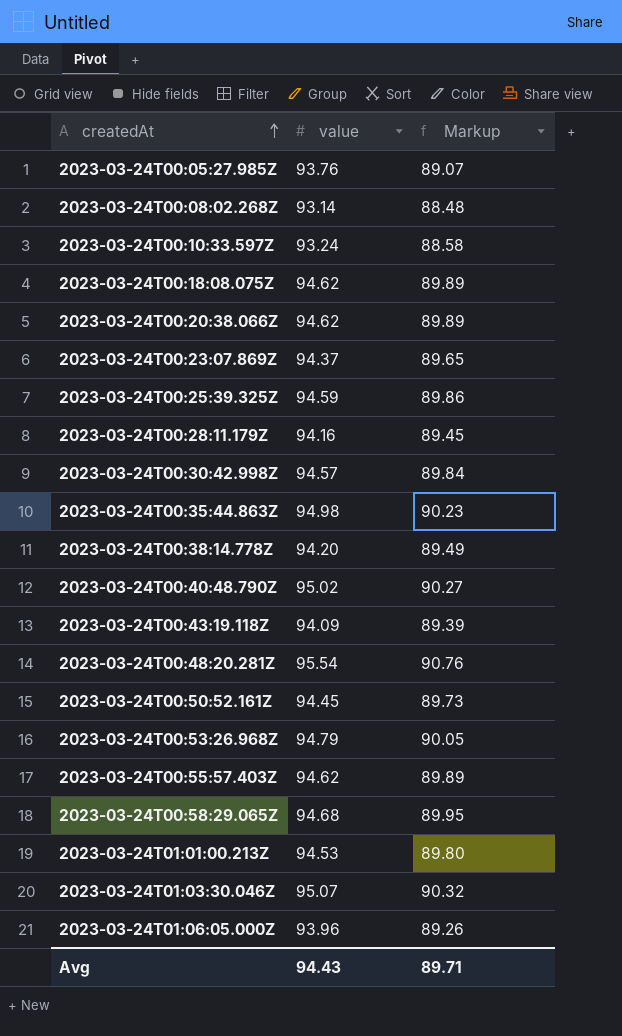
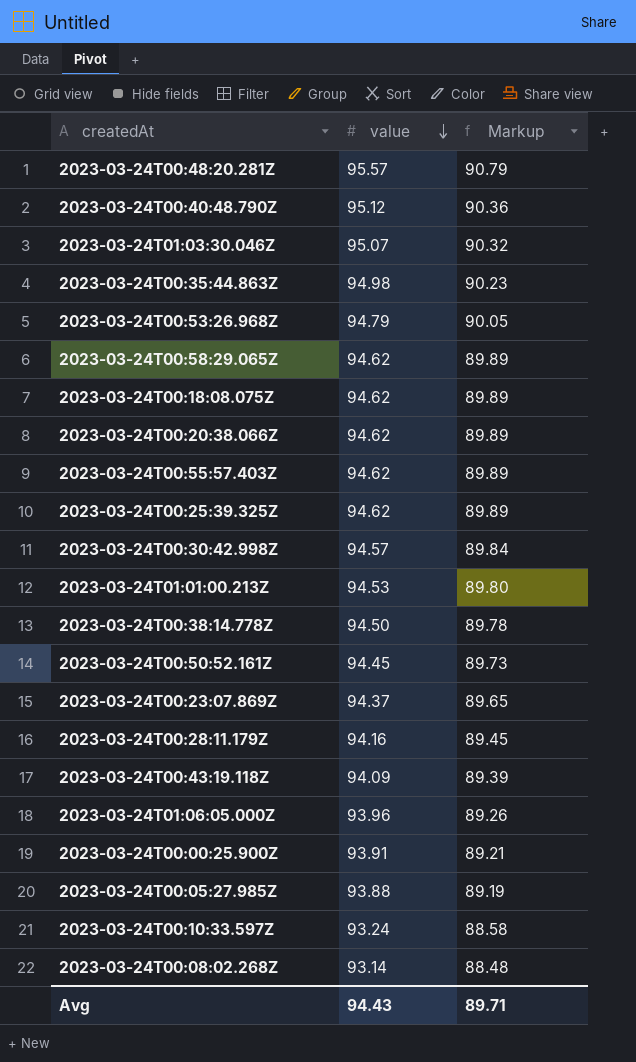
row order: createdAt ascending -> value descending
2023-03-24T00:48:20.281Z | value: 95.54 -> 95.57
2023-03-24T00:48:20.281Z | Markup: 90.76 -> 90.79
2023-03-24T00:40:48.790Z | value: 95.02 -> 95.12
2023-03-24T00:40:48.790Z | Markup: 90.27 -> 90.36
2023-03-24T00:58:29.065Z | value: 94.68 -> 94.62
2023-03-24T00:58:29.065Z | Markup: 89.95 -> 89.89
2023-03-24T00:25:39.325Z | value: 94.59 -> 94.62
2023-03-24T00:25:39.325Z | Markup: 89.86 -> 89.89
2023-03-24T00:38:14.778Z | value: 94.20 -> 94.50
2023-03-24T00:38:14.778Z | Markup: 89.49 -> 89.78
row 2023-03-24T00:00:25.900Z: none -> 93.91 | 89.21
2023-03-24T00:05:27.985Z | value: 93.76 -> 93.88
2023-03-24T00:05:27.985Z | Markup: 89.07 -> 89.19

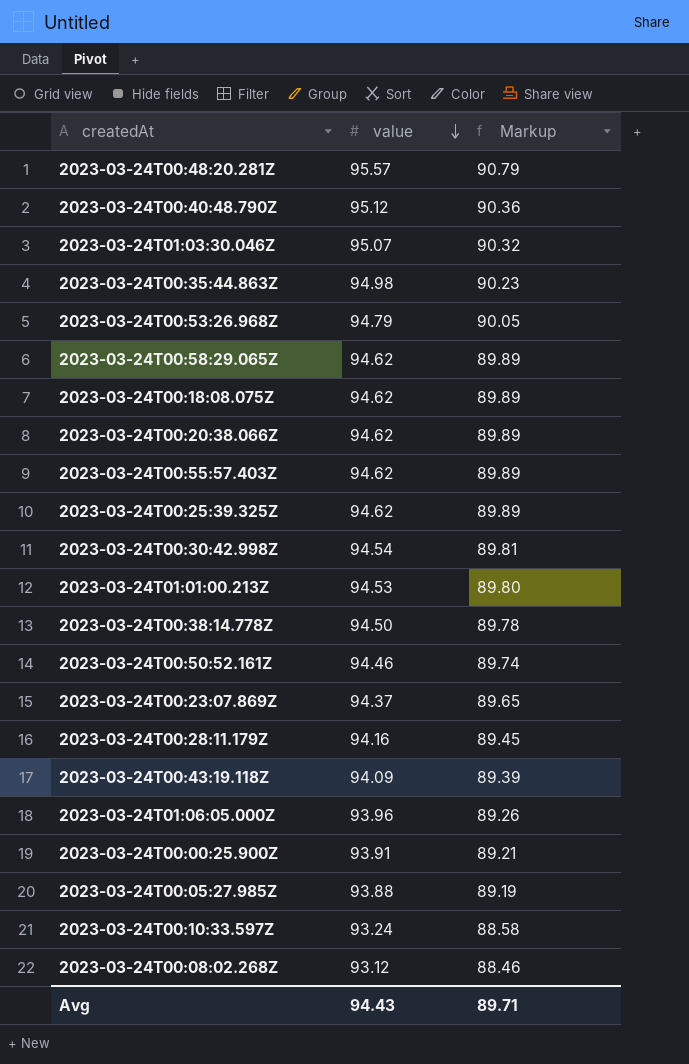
2023-03-24T00:30:42.998Z | value: 94.57 -> 94.54
2023-03-24T00:30:42.998Z | Markup: 89.84 -> 89.81
2023-03-24T00:50:52.161Z | value: 94.45 -> 94.46
2023-03-24T00:50:52.161Z | Markup: 89.73 -> 89.74
2023-03-24T00:08:02.268Z | value: 93.14 -> 93.12
2023-03-24T00:08:02.268Z | Markup: 88.48 -> 88.46

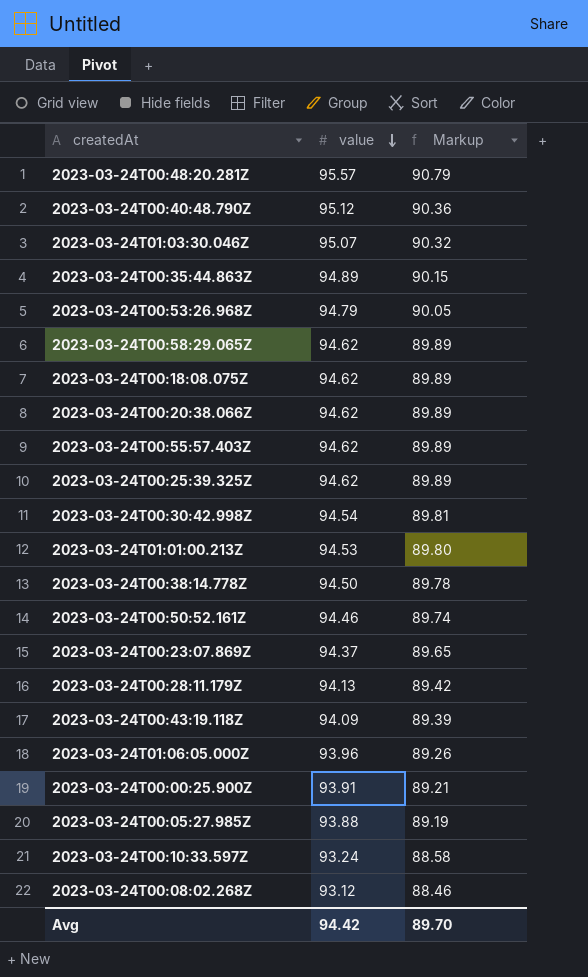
2023-03-24T00:35:44.863Z | value: 94.98 -> 94.89
2023-03-24T00:35:44.863Z | Markup: 90.23 -> 90.15
2023-03-24T00:28:11.179Z | value: 94.16 -> 94.13
2023-03-24T00:28:11.179Z | Markup: 89.45 -> 89.42
Avg | value: 94.43 -> 94.42
Avg | Markup: 89.71 -> 89.70

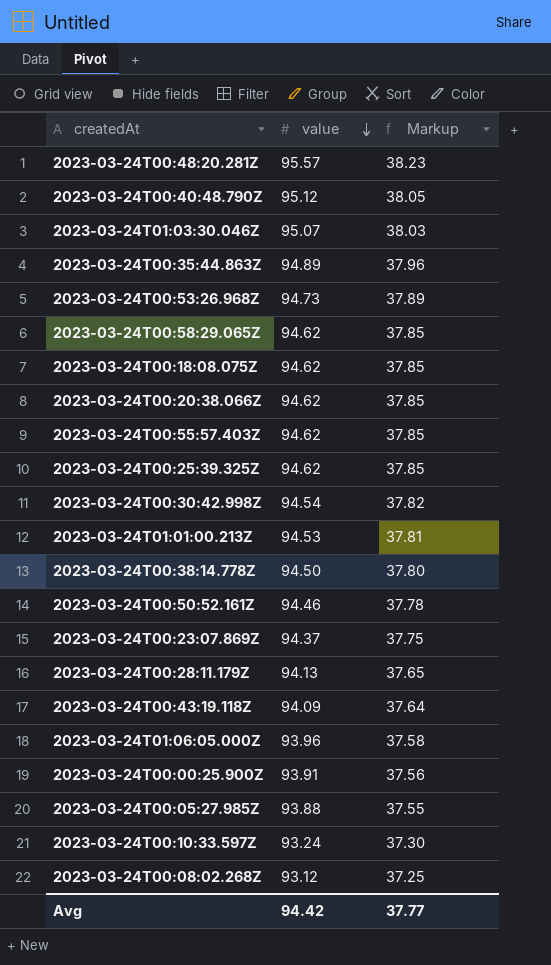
column Markup | formula: [value] * 0.95 -> [value] * 0.4
2023-03-24T00:53:26.968Z | value: 94.79 -> 94.73
Avg | Markup: 89.70 -> 37.77

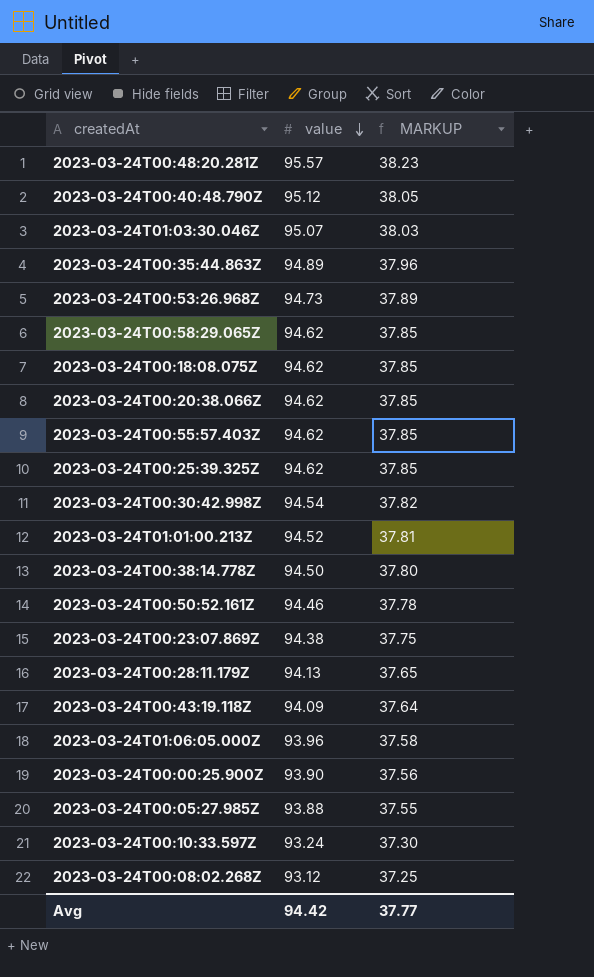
column name: Markup -> MARKUP
2023-03-24T01:01:00.213Z | value: 94.53 -> 94.52
2023-03-24T00:23:07.869Z | value: 94.37 -> 94.38
2023-03-24T00:00:25.900Z | value: 93.91 -> 93.90

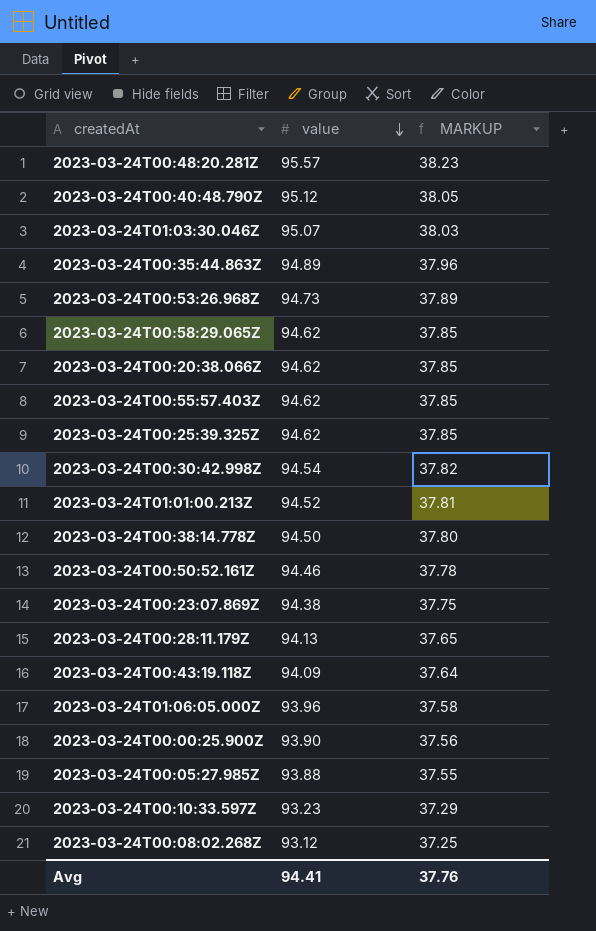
row 2023-03-24T00:18:08.075Z: 94.62 | 37.85 -> none
2023-03-24T00:10:33.597Z | value: 93.24 -> 93.23
2023-03-24T00:10:33.597Z | MARKUP: 37.30 -> 37.29
Avg | value: 94.42 -> 94.41
Avg | MARKUP: 37.77 -> 37.76

